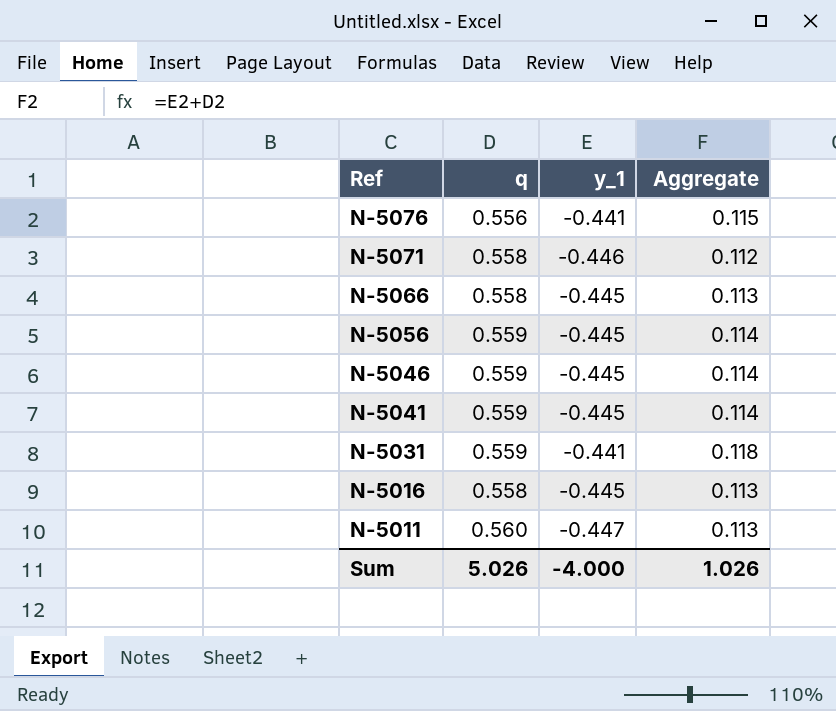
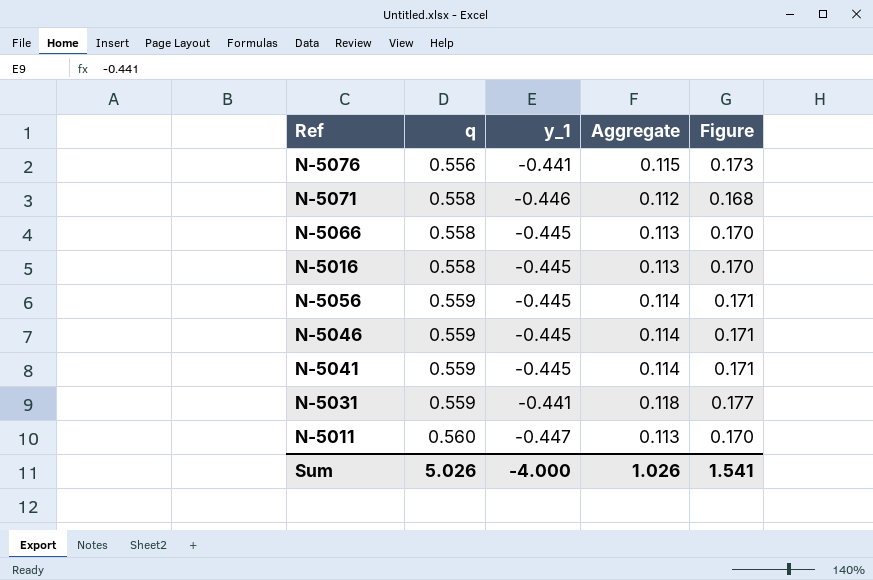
row order: Ref descending -> q ascending
column Figure | formula: none -> [Aggregate] * 1.5

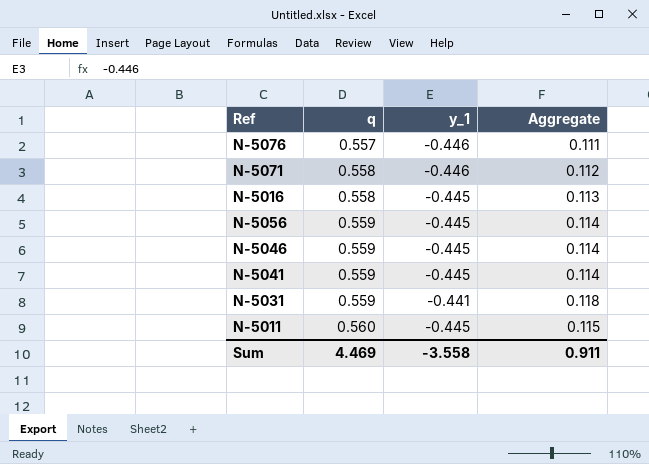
column Figure | formula: [Aggregate] * 1.5 -> none
row N-5066: 0.558 | -0.445 | 0.113 | 0.170 -> none
N-5076 | q: 0.556 -> 0.557
N-5076 | y_1: -0.441 -> -0.446
N-5076 | Aggregate: 0.115 -> 0.111
N-5011 | y_1: -0.447 -> -0.445
N-5011 | Aggregate: 0.113 -> 0.115
Sum | q: 5.026 -> 4.469
Sum | y_1: -4.000 -> -3.558
Sum | Aggregate: 1.026 -> 0.911

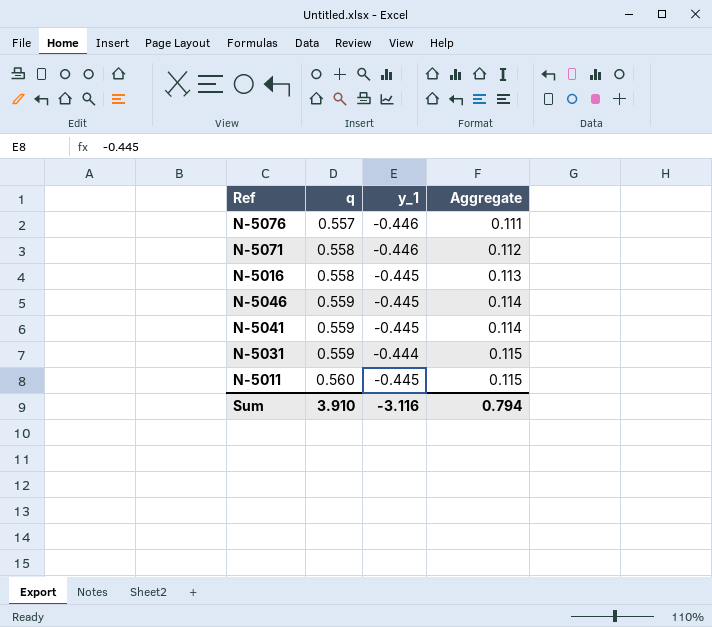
row N-5056: 0.559 | -0.445 | 0.114 -> none
N-5031 | y_1: -0.441 -> -0.444
N-5031 | Aggregate: 0.118 -> 0.115
Sum | q: 4.469 -> 3.910
Sum | y_1: -3.558 -> -3.116
Sum | Aggregate: 0.911 -> 0.794

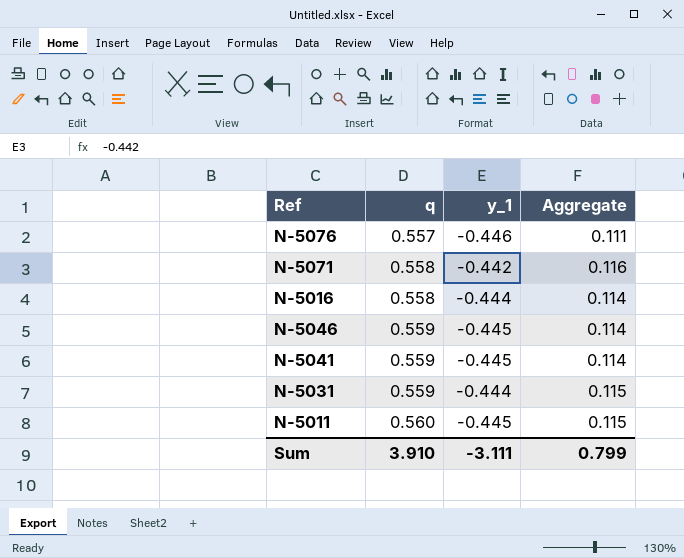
N-5071 | y_1: -0.446 -> -0.442
N-5071 | Aggregate: 0.112 -> 0.116
N-5016 | y_1: -0.445 -> -0.444
N-5016 | Aggregate: 0.113 -> 0.114
Sum | y_1: -3.116 -> -3.111
Sum | Aggregate: 0.794 -> 0.799

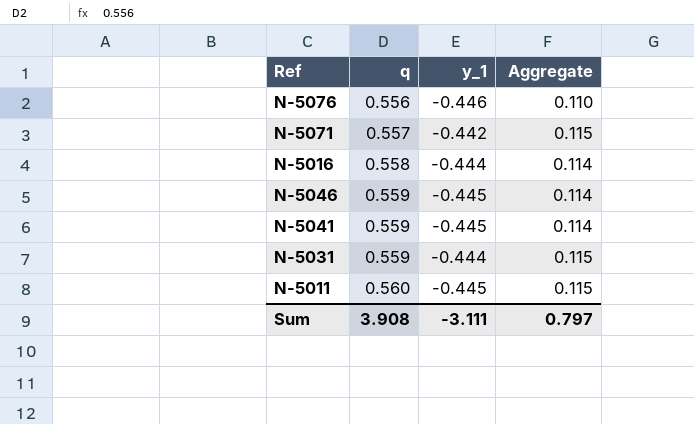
N-5076 | q: 0.557 -> 0.556
N-5076 | Aggregate: 0.111 -> 0.110
N-5071 | q: 0.558 -> 0.557
N-5071 | Aggregate: 0.116 -> 0.115
Sum | q: 3.910 -> 3.908
Sum | Aggregate: 0.799 -> 0.797

